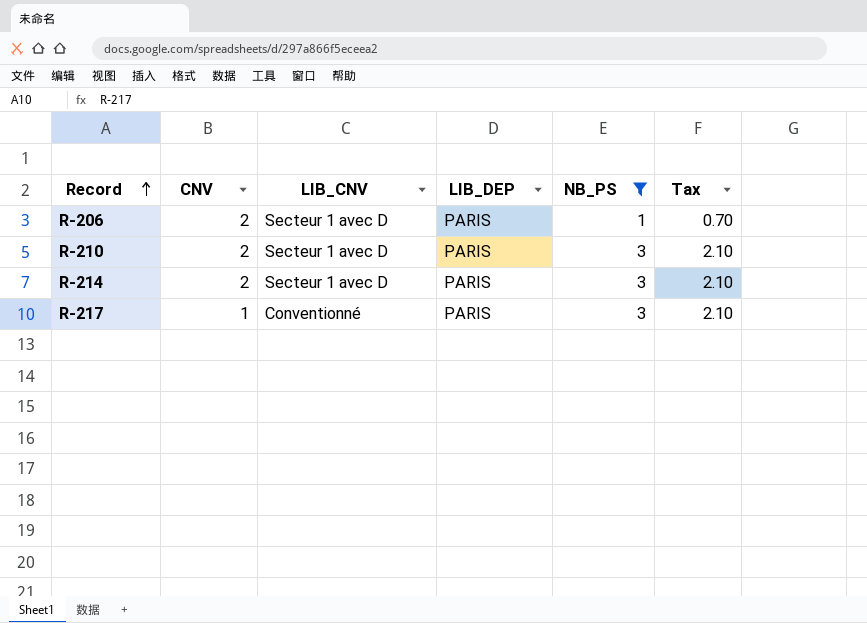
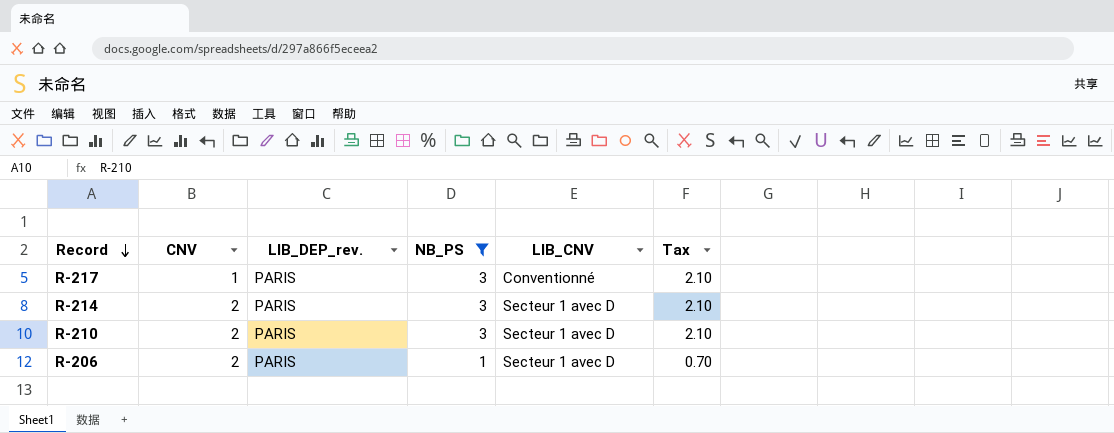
row order: Record ascending -> Record descending
column name: LIB_DEP -> LIB_DEP_rev.
column LIB_CNV | position: 3 -> 5

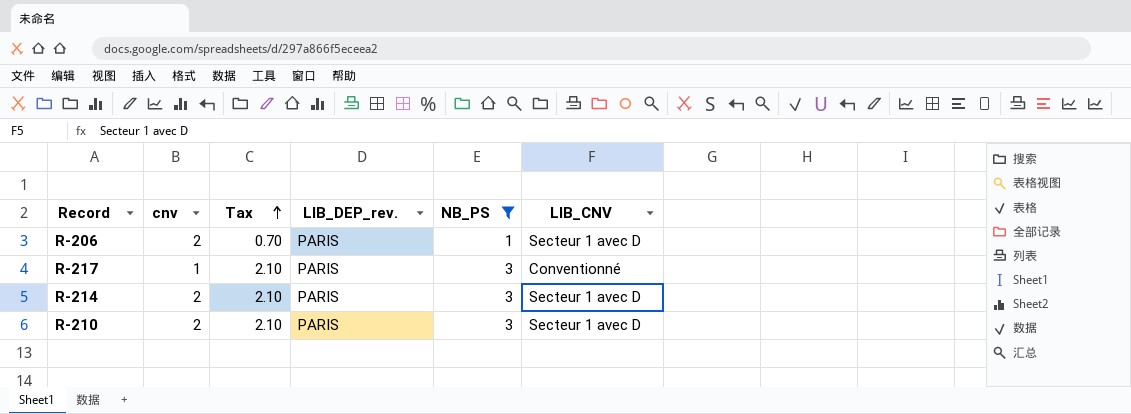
row order: Record descending -> Tax ascending
column name: CNV -> cnv
column Tax | position: 6 -> 3

